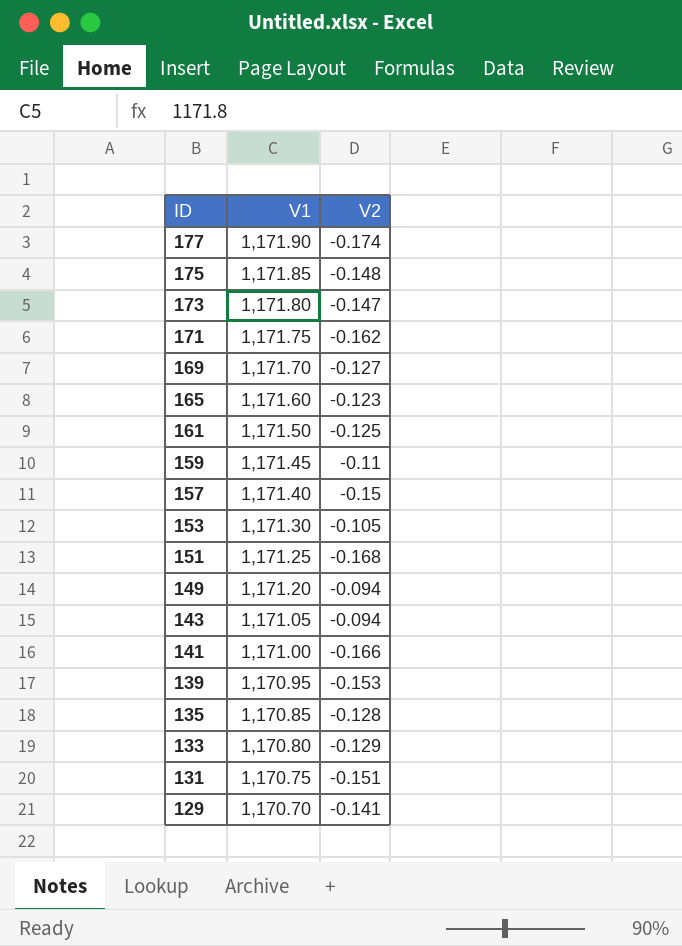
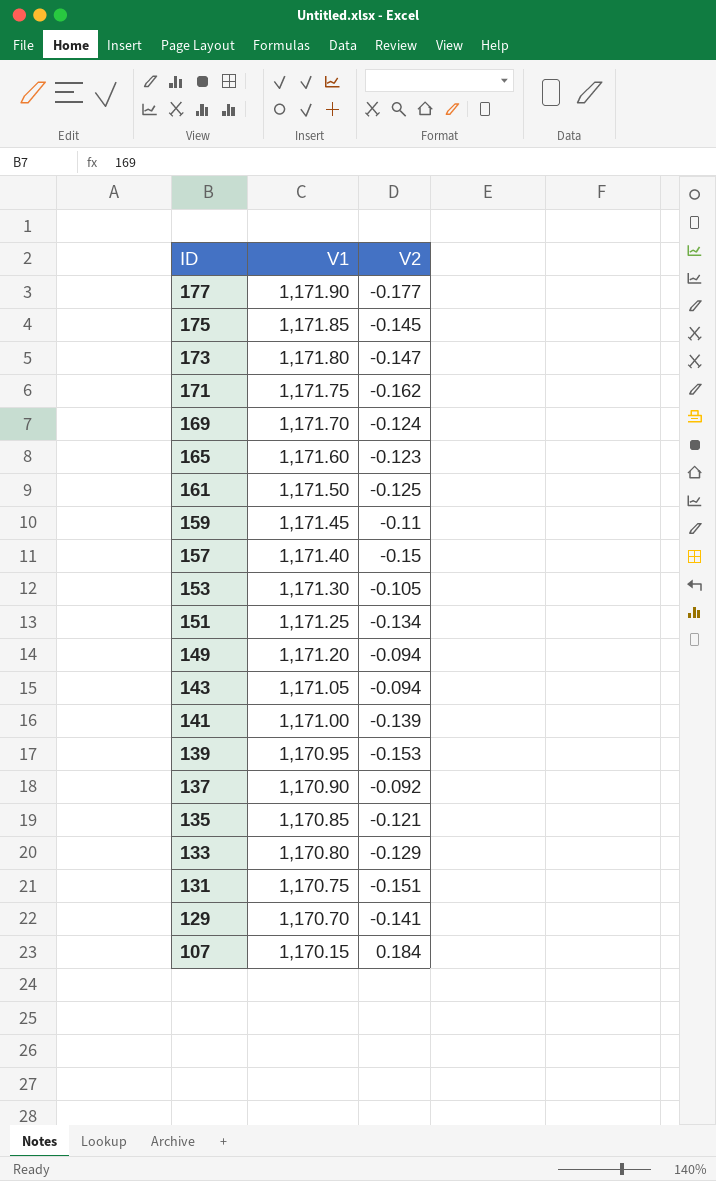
177 | V2: -0.174 -> -0.177
175 | V2: -0.148 -> -0.145
169 | V2: -0.127 -> -0.124
151 | V2: -0.168 -> -0.134
141 | V2: -0.166 -> -0.139
row 137: none -> 1,170.90 | -0.092
135 | V2: -0.128 -> -0.121
row 107: none -> 1,170.15 | 0.184

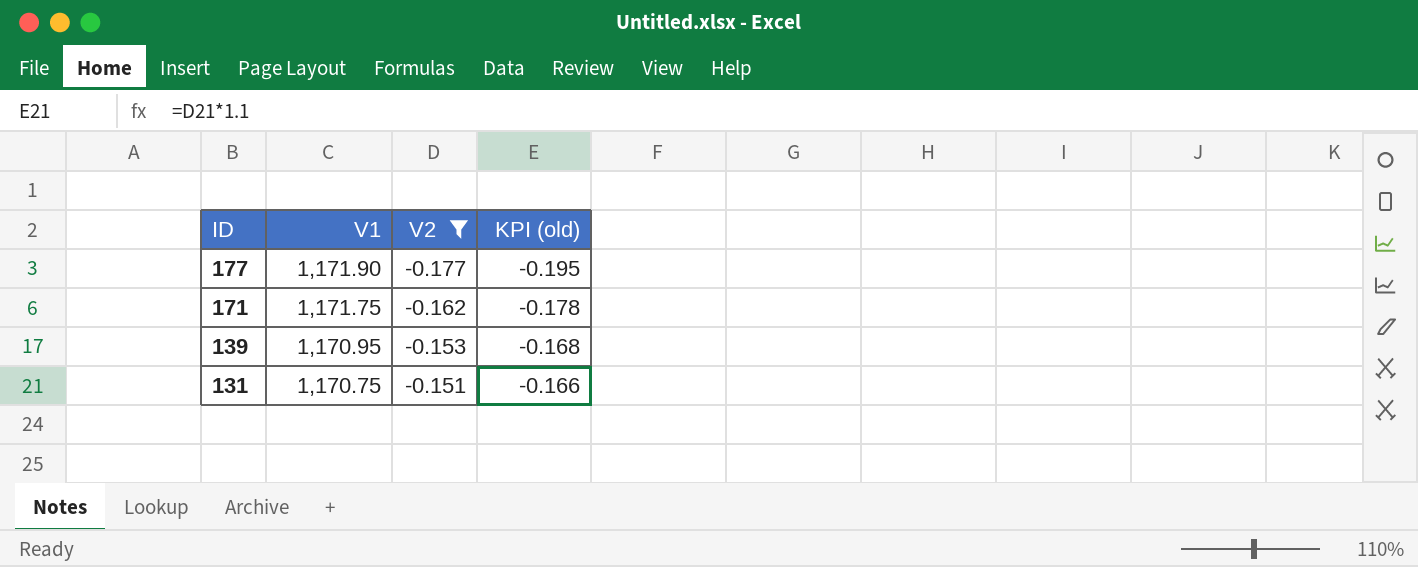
filter: none -> V2 <= -0.151
column KPI (old) | formula: none -> [V2] * 1.1

